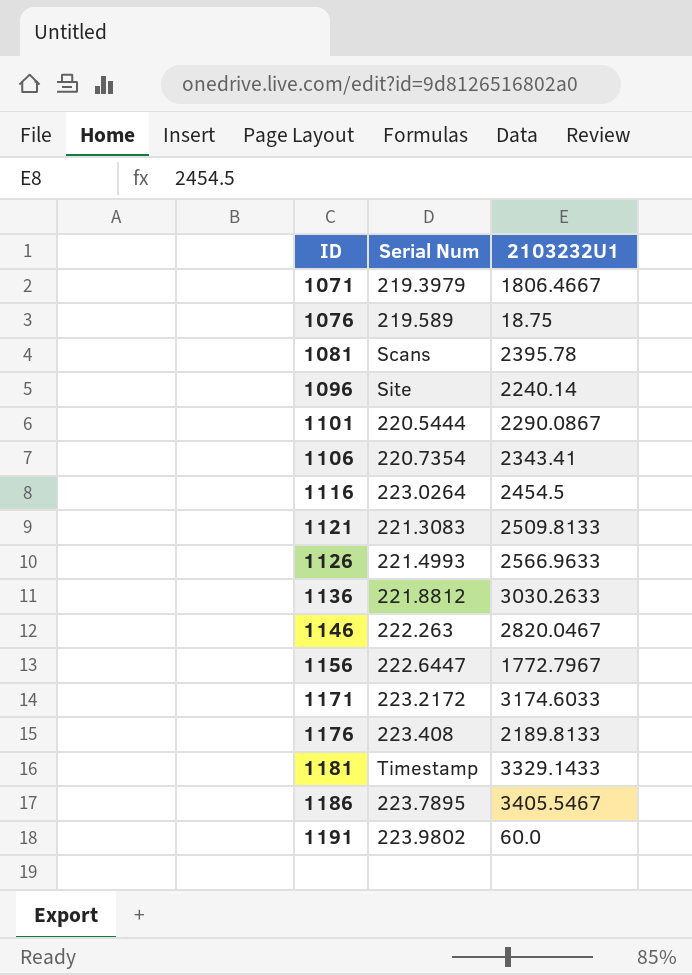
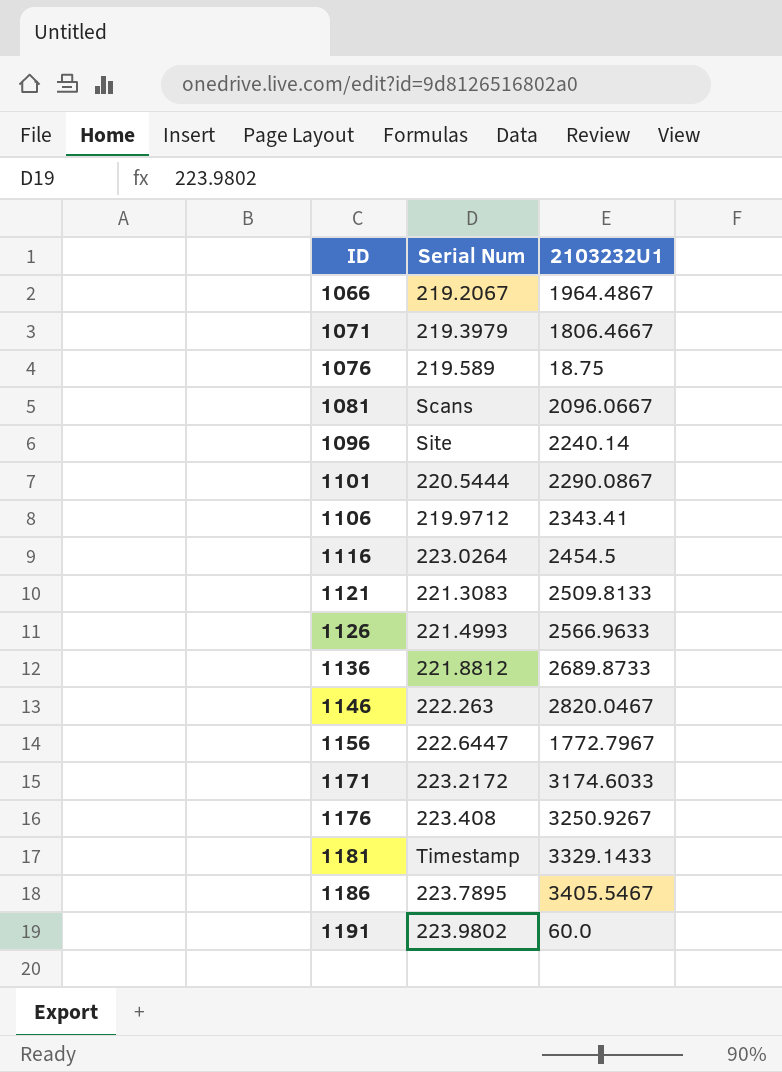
row 1066: none -> 219.2067 | 1964.4867
1081 | 2103232U1: 2395.78 -> 2096.0667
1106 | Serial Num: 220.7354 -> 219.9712
1136 | 2103232U1: 3030.2633 -> 2689.8733
1176 | 2103232U1: 2189.8133 -> 3250.9267

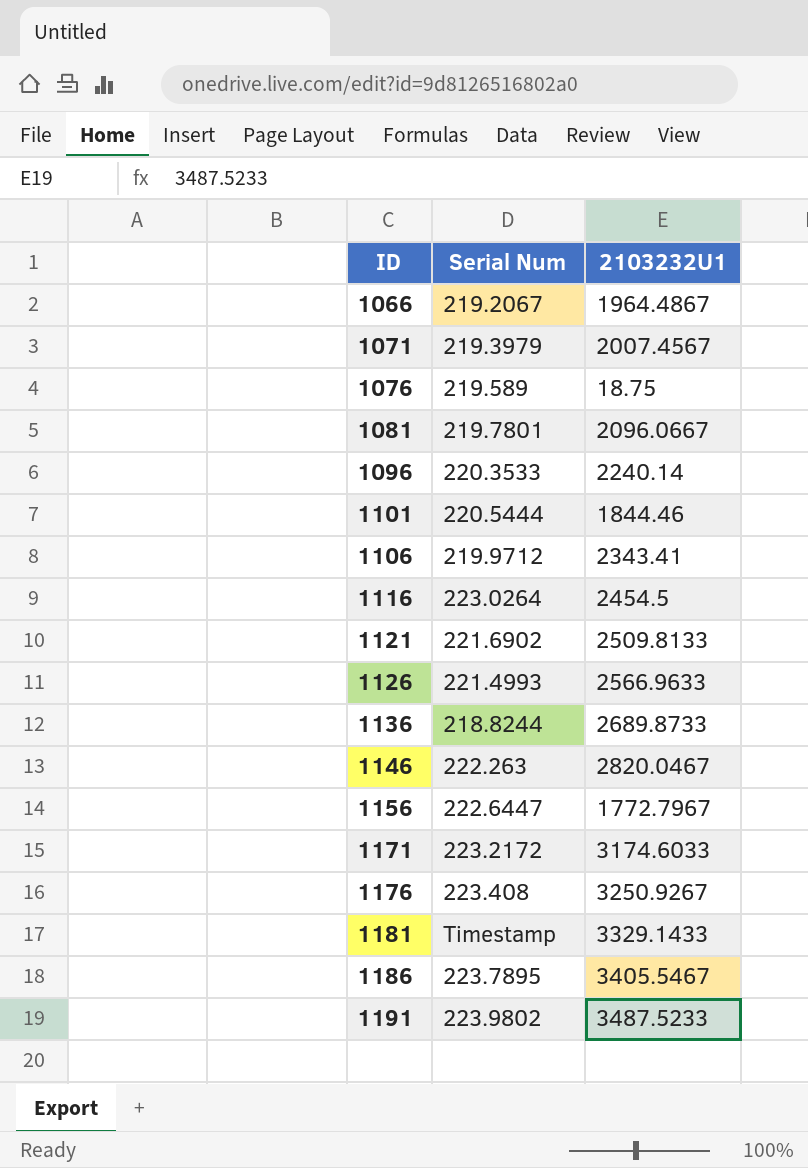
1071 | 2103232U1: 1806.4667 -> 2007.4567
1081 | Serial Num: Scans -> 219.7801
1096 | Serial Num: Site -> 220.3533
1101 | 2103232U1: 2290.0867 -> 1844.46
1121 | Serial Num: 221.3083 -> 221.6902
1136 | Serial Num: 221.8812 -> 218.8244
1191 | 2103232U1: 60.0 -> 3487.5233

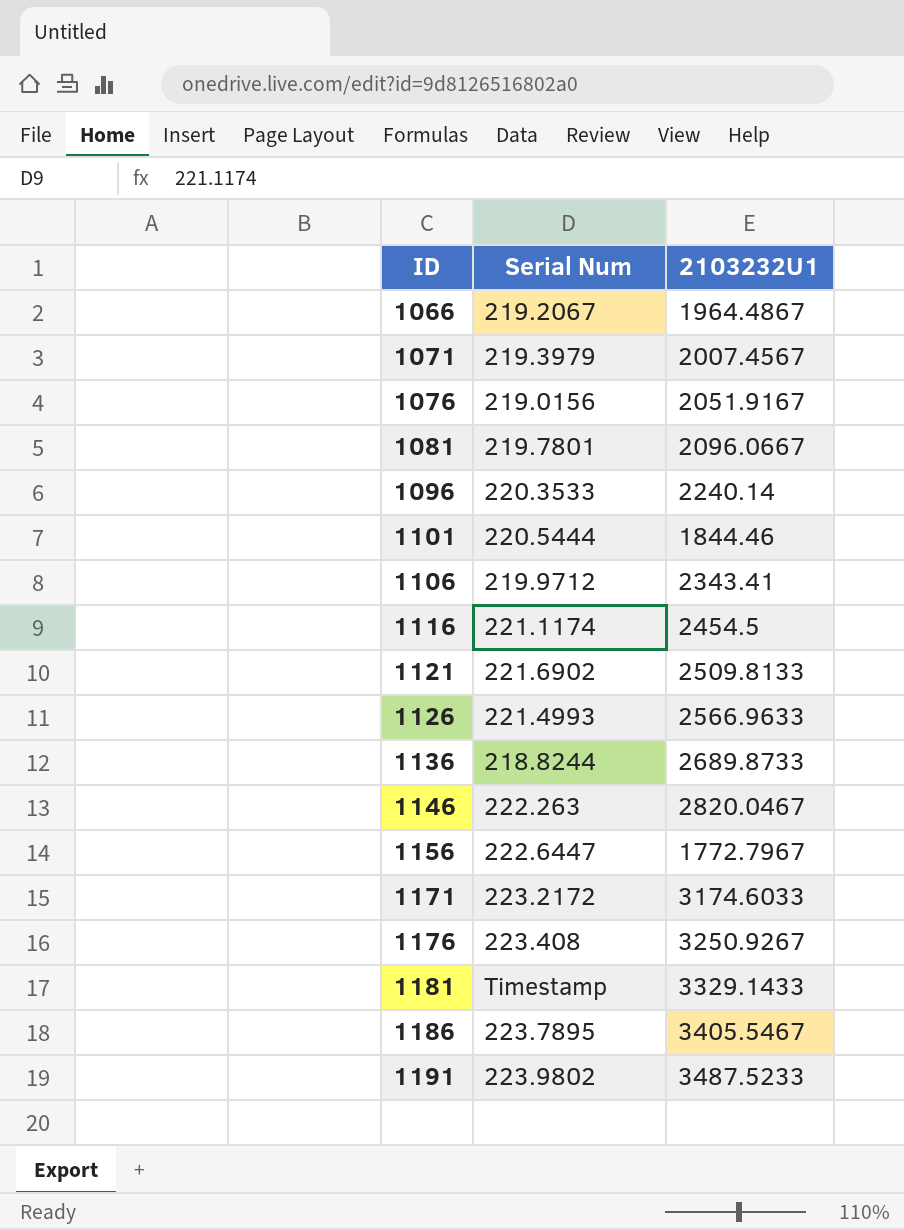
1076 | Serial Num: 219.589 -> 219.0156
1076 | 2103232U1: 18.75 -> 2051.9167
1116 | Serial Num: 223.0264 -> 221.1174

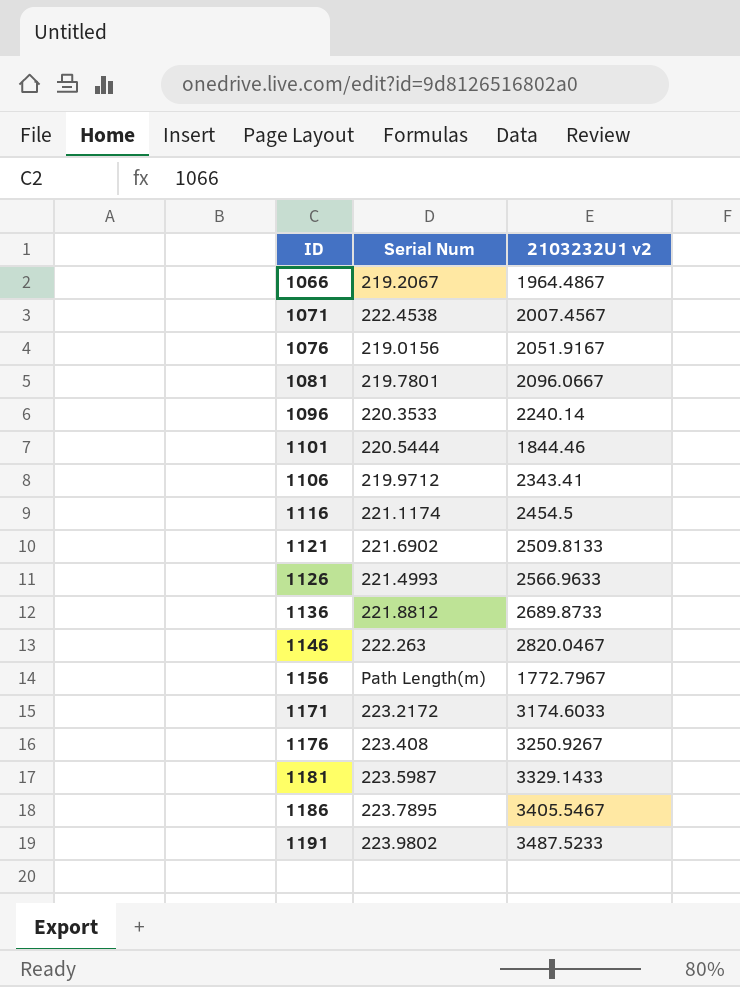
column name: 2103232U1 -> 2103232U1 v2
1071 | Serial Num: 219.3979 -> 222.4538
1136 | Serial Num: 218.8244 -> 221.8812
1156 | Serial Num: 222.6447 -> Path Length(m)
1181 | Serial Num: Timestamp -> 223.5987

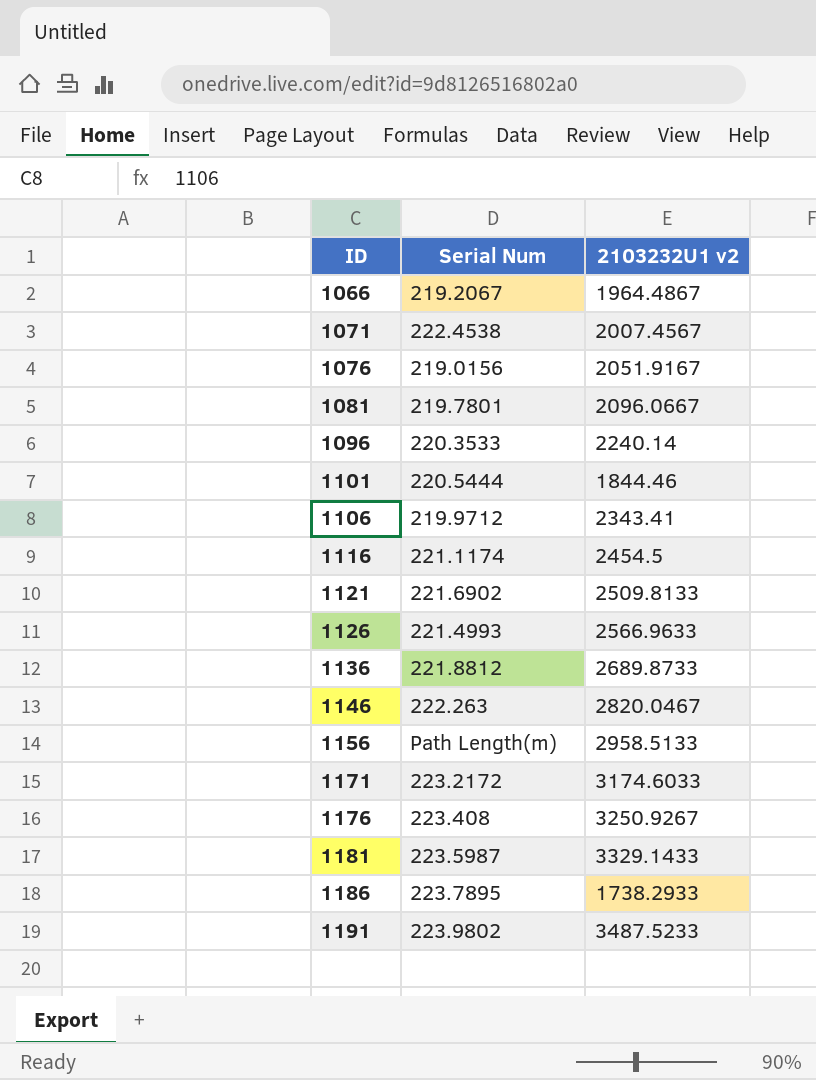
1156 | 2103232U1 v2: 1772.7967 -> 2958.5133
1186 | 2103232U1 v2: 3405.5467 -> 1738.2933

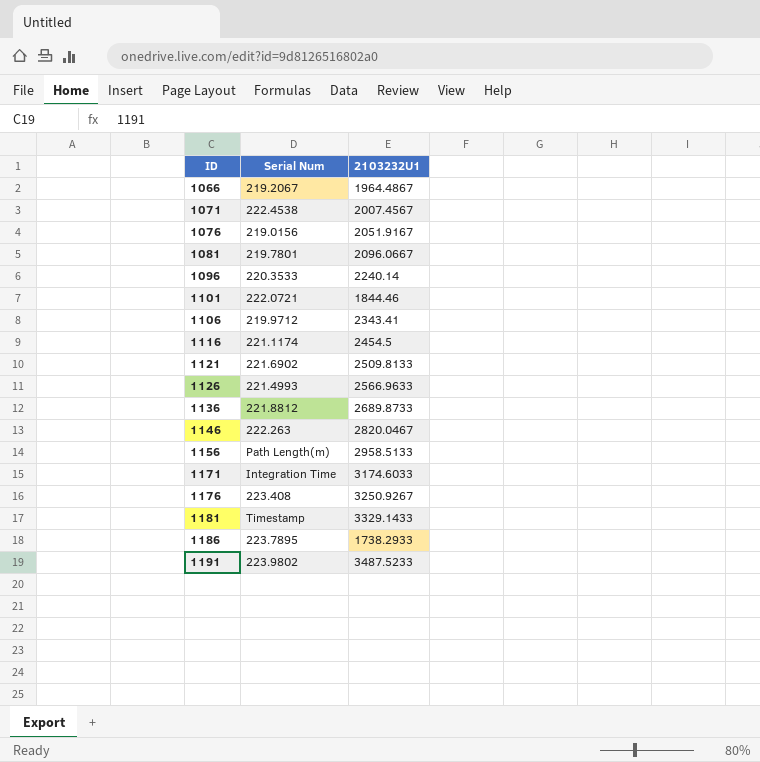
column name: 2103232U1 v2 -> 2103232U1
1101 | Serial Num: 220.5444 -> 222.0721
1171 | Serial Num: 223.2172 -> Integration Time
1181 | Serial Num: 223.5987 -> Timestamp

